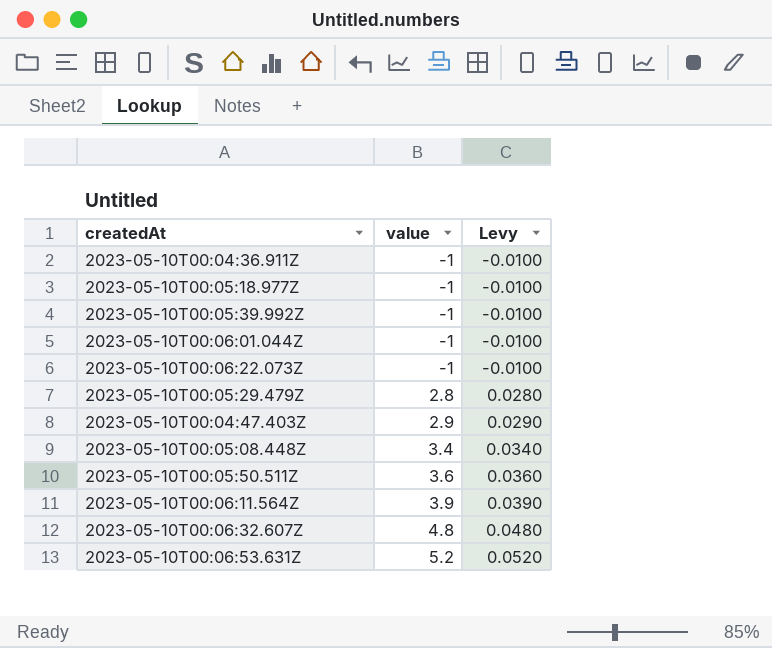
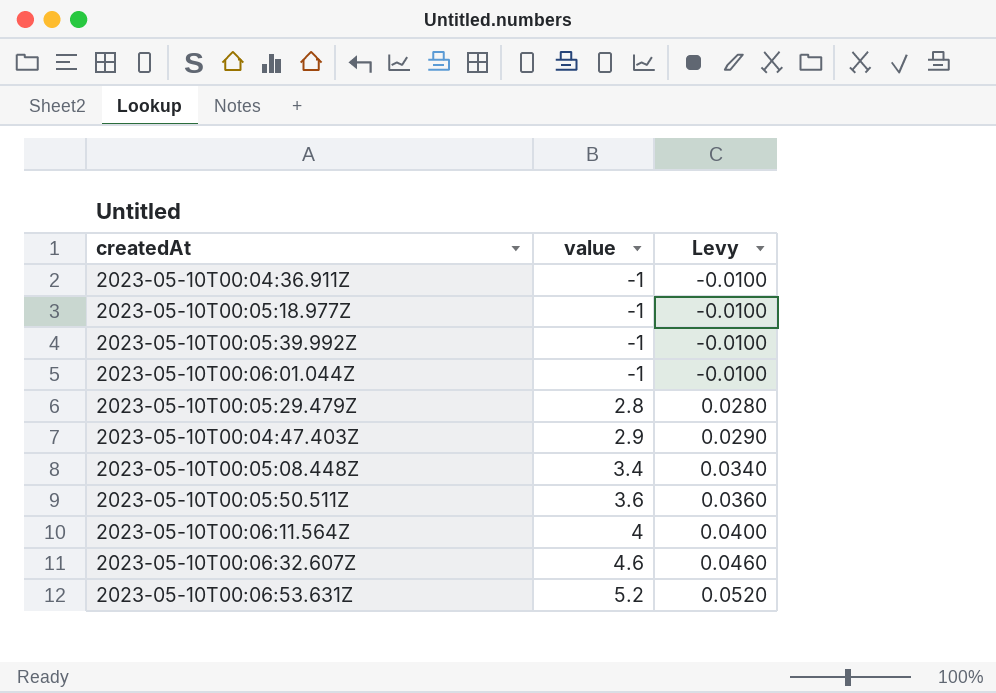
row 2023-05-10T00:06:22.073Z: -1 | -0.0100 -> none
2023-05-10T00:06:11.564Z | value: 3.9 -> 4
2023-05-10T00:06:11.564Z | Levy: 0.0390 -> 0.0400
2023-05-10T00:06:32.607Z | value: 4.8 -> 4.6
2023-05-10T00:06:32.607Z | Levy: 0.0480 -> 0.0460

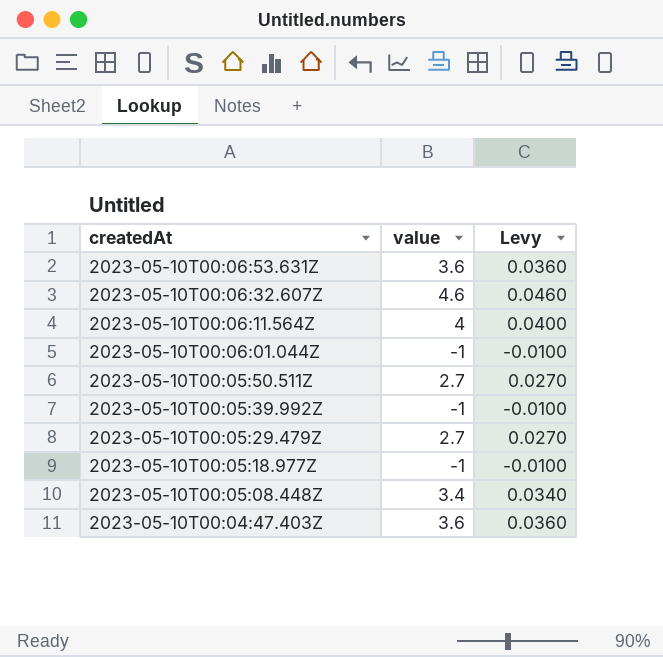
row order: value ascending -> createdAt descending
row 2023-05-10T00:04:36.911Z: -1 | -0.0100 -> none
2023-05-10T00:06:53.631Z | value: 5.2 -> 3.6
2023-05-10T00:06:53.631Z | Levy: 0.0520 -> 0.0360
2023-05-10T00:05:50.511Z | value: 3.6 -> 2.7
2023-05-10T00:05:50.511Z | Levy: 0.0360 -> 0.0270
2023-05-10T00:05:29.479Z | value: 2.8 -> 2.7
2023-05-10T00:05:29.479Z | Levy: 0.0280 -> 0.0270
2023-05-10T00:04:47.403Z | value: 2.9 -> 3.6
2023-05-10T00:04:47.403Z | Levy: 0.0290 -> 0.0360

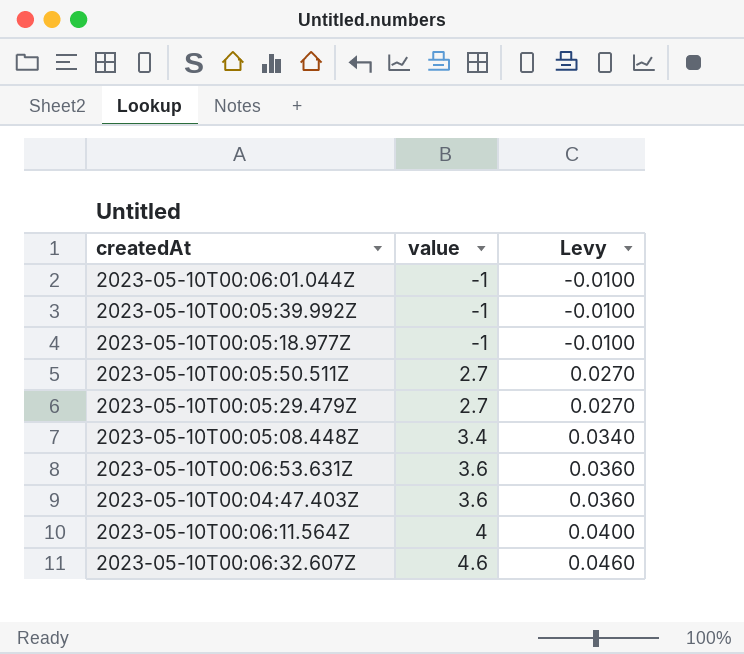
row order: createdAt descending -> value ascending

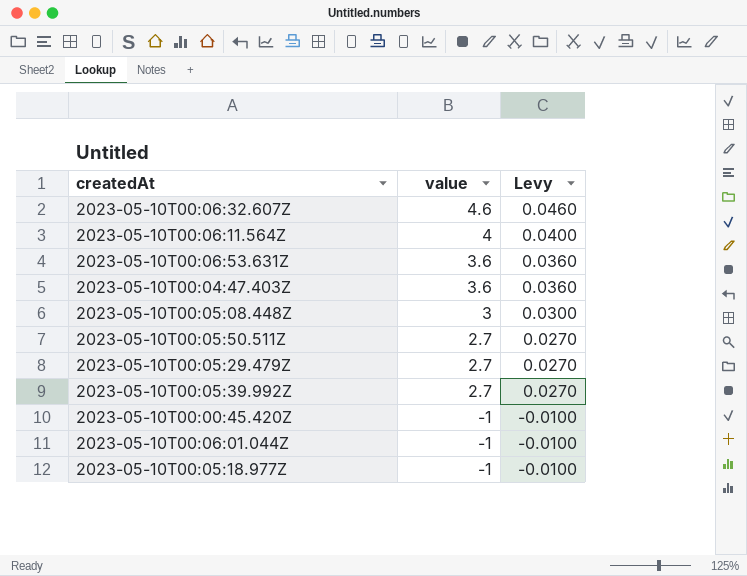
row order: value ascending -> value descending
2023-05-10T00:05:08.448Z | value: 3.4 -> 3
2023-05-10T00:05:08.448Z | Levy: 0.0340 -> 0.0300
2023-05-10T00:05:39.992Z | value: -1 -> 2.7
2023-05-10T00:05:39.992Z | Levy: -0.0100 -> 0.0270
row 2023-05-10T00:00:45.420Z: none -> -1 | -0.0100

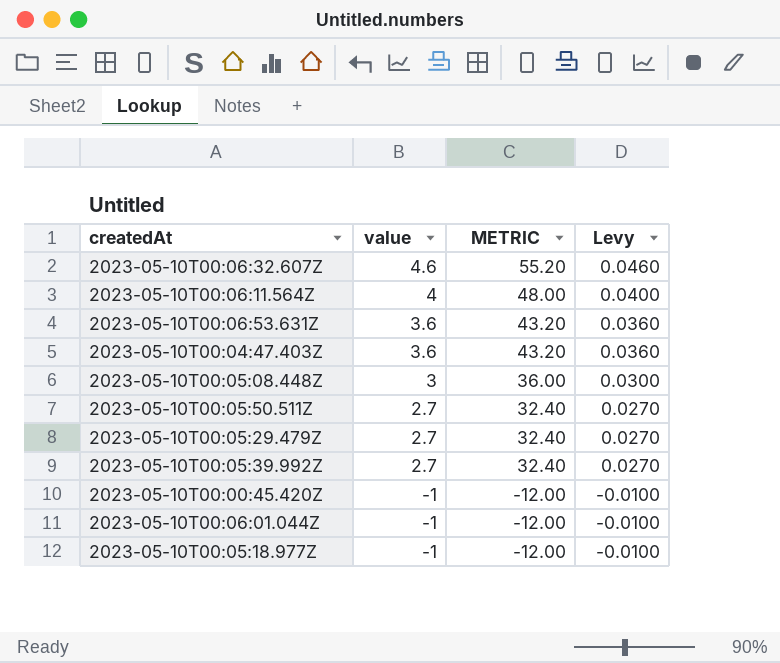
column METRIC | formula: none -> [value] * 12

